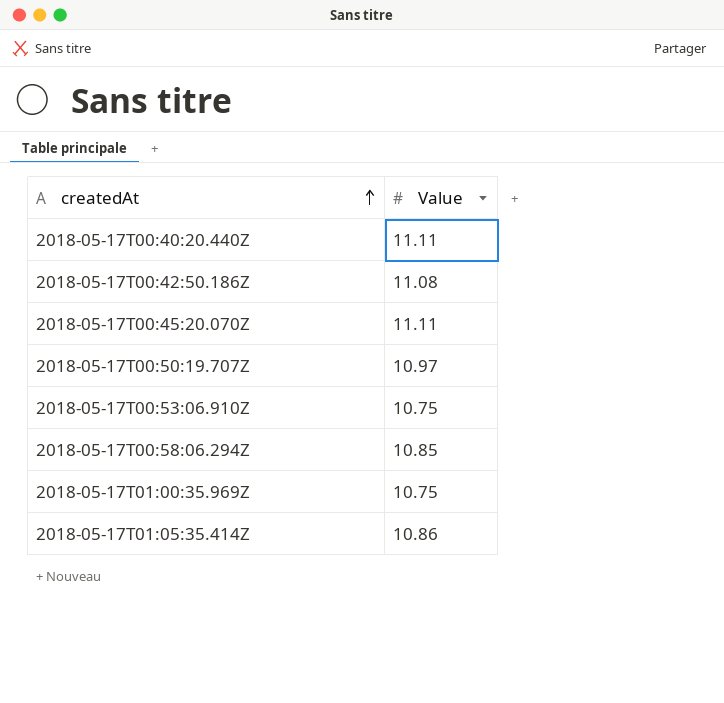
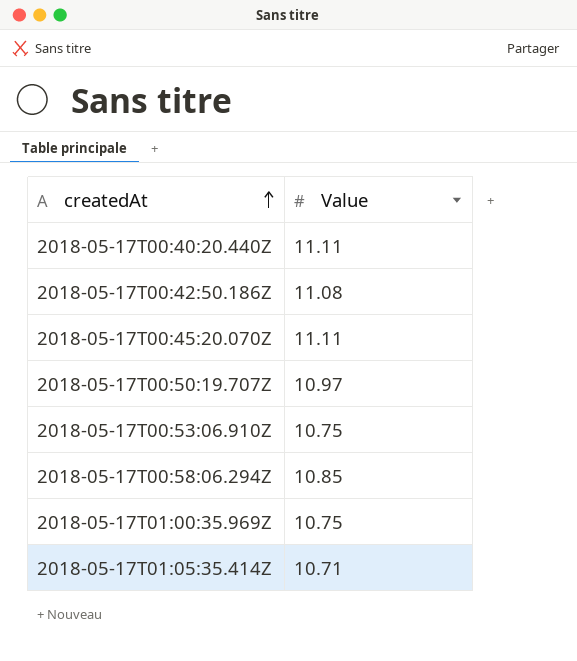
2018-05-17T01:05:35.414Z | Value: 10.86 -> 10.71

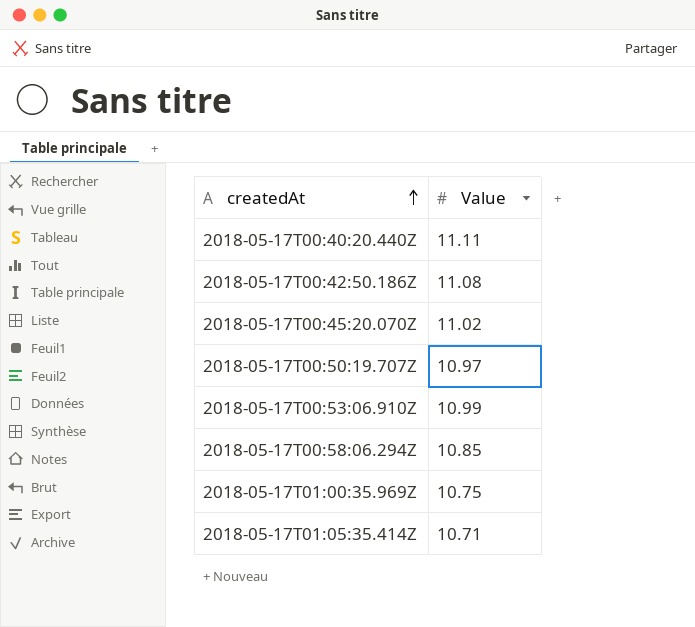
2018-05-17T00:45:20.070Z | Value: 11.11 -> 11.02
2018-05-17T00:53:06.910Z | Value: 10.75 -> 10.99

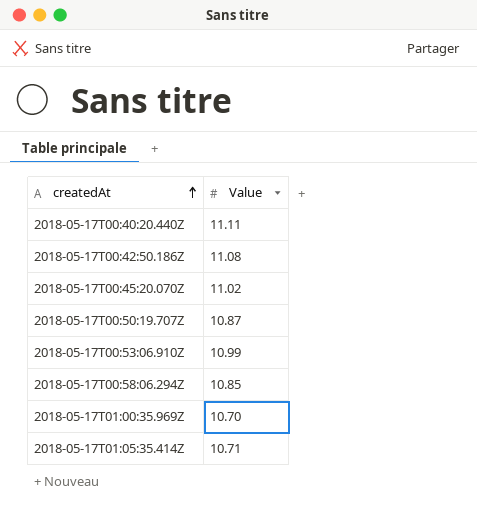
2018-05-17T00:50:19.707Z | Value: 10.97 -> 10.87
2018-05-17T01:00:35.969Z | Value: 10.75 -> 10.70

